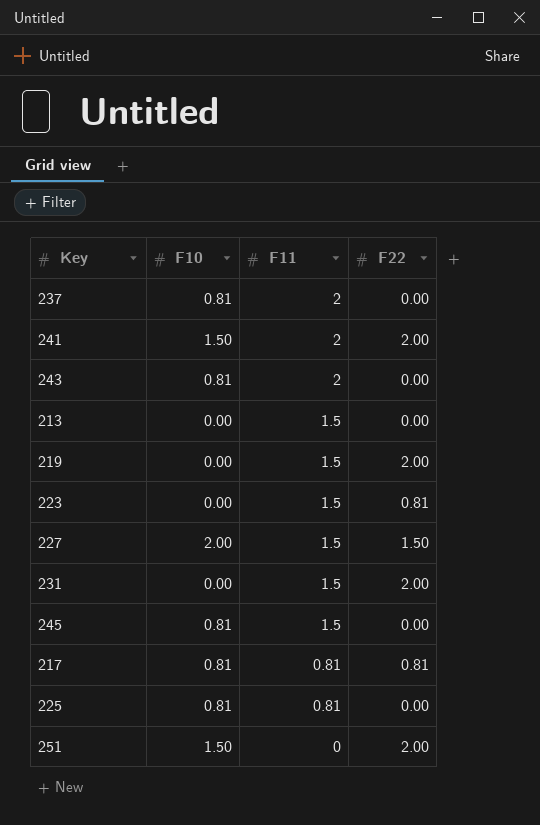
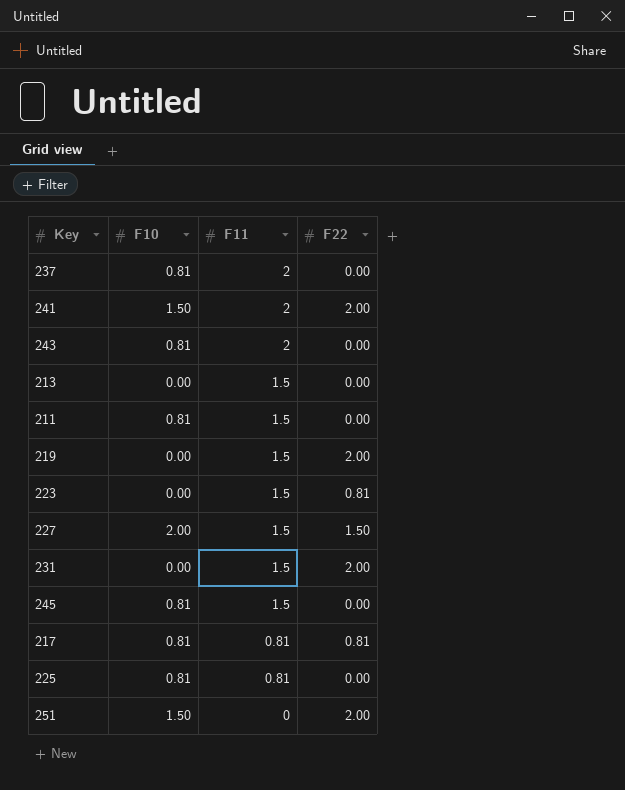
row 211: none -> 0.81 | 1.5 | 0.00

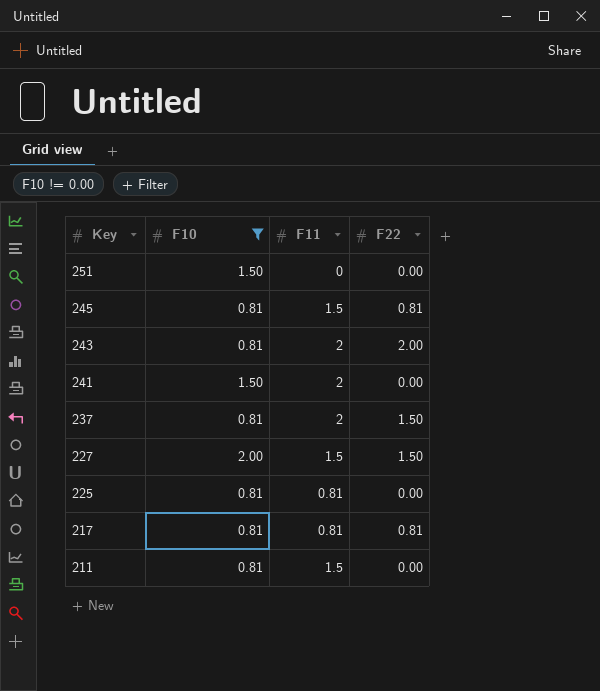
filter: none -> F10 != 0.00
row order: F11 descending -> Key descending
251 | F22: 2.00 -> 0.00
245 | F22: 0.00 -> 0.81
243 | F22: 0.00 -> 2.00
241 | F22: 2.00 -> 0.00
237 | F22: 0.00 -> 1.50

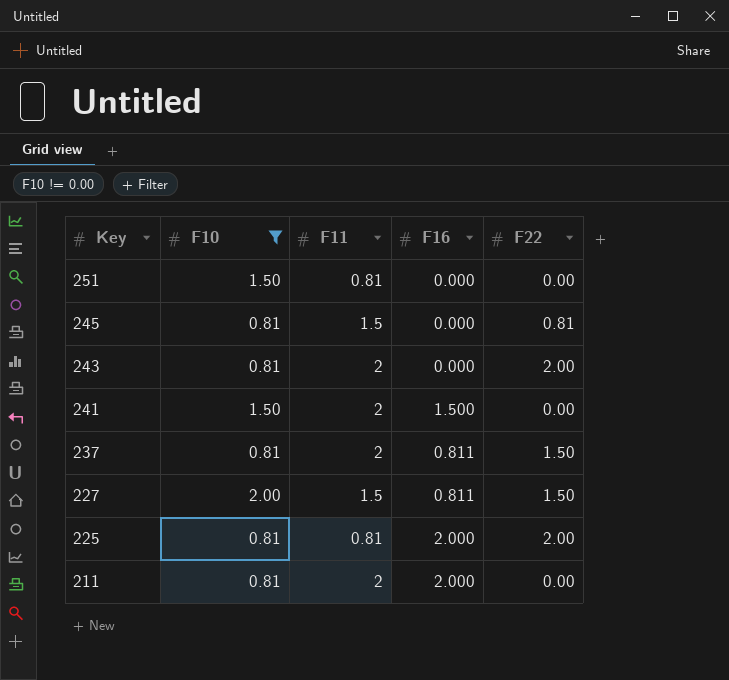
column F16 | position: none -> 4
row 217: 0.81 | 0.81 | 0.81 -> none
251 | F11: 0 -> 0.81
225 | F22: 0.00 -> 2.00
211 | F11: 1.5 -> 2

